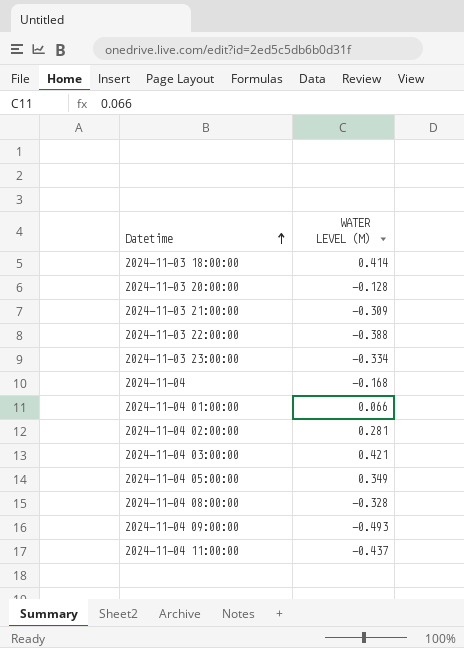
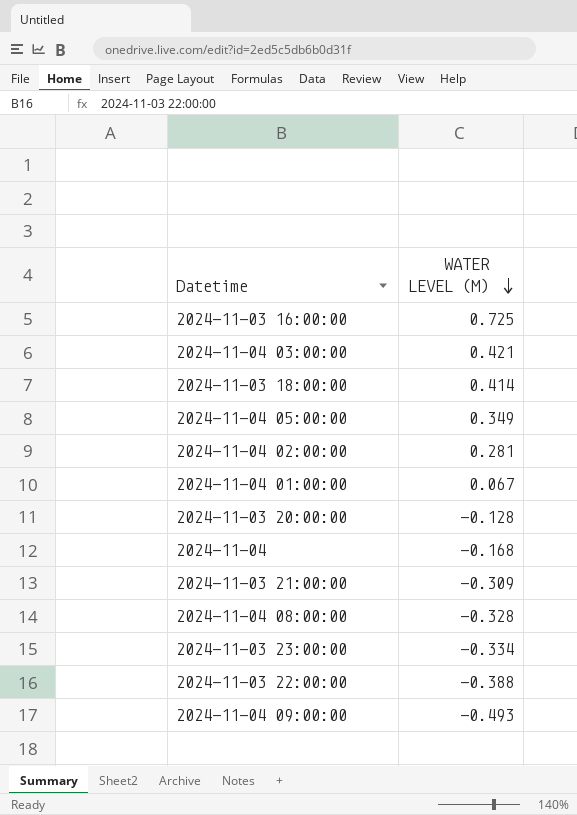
row order: Datetime ascending -> WATER LEVEL (M) descending
row 2024-11-04 11:00:00: -0.437 -> none
row 2024-11-03 16:00:00: none -> 0.725
2024-11-04 01:00:00 | WATER LEVEL (M): 0.066 -> 0.067

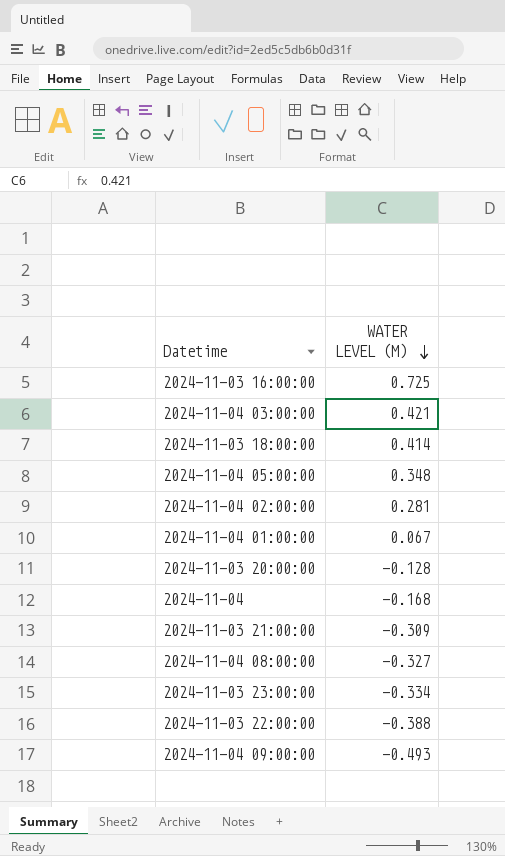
2024-11-04 05:00:00 | WATER LEVEL (M): 0.349 -> 0.348
2024-11-04 08:00:00 | WATER LEVEL (M): -0.328 -> -0.327

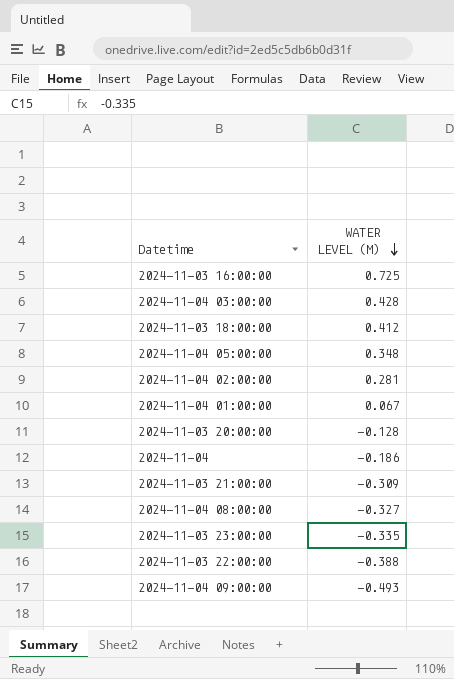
2024-11-04 03:00:00 | WATER LEVEL (M): 0.421 -> 0.428
2024-11-03 18:00:00 | WATER LEVEL (M): 0.414 -> 0.412
2024-11-04 | WATER LEVEL (M): -0.168 -> -0.186
2024-11-03 23:00:00 | WATER LEVEL (M): -0.334 -> -0.335

